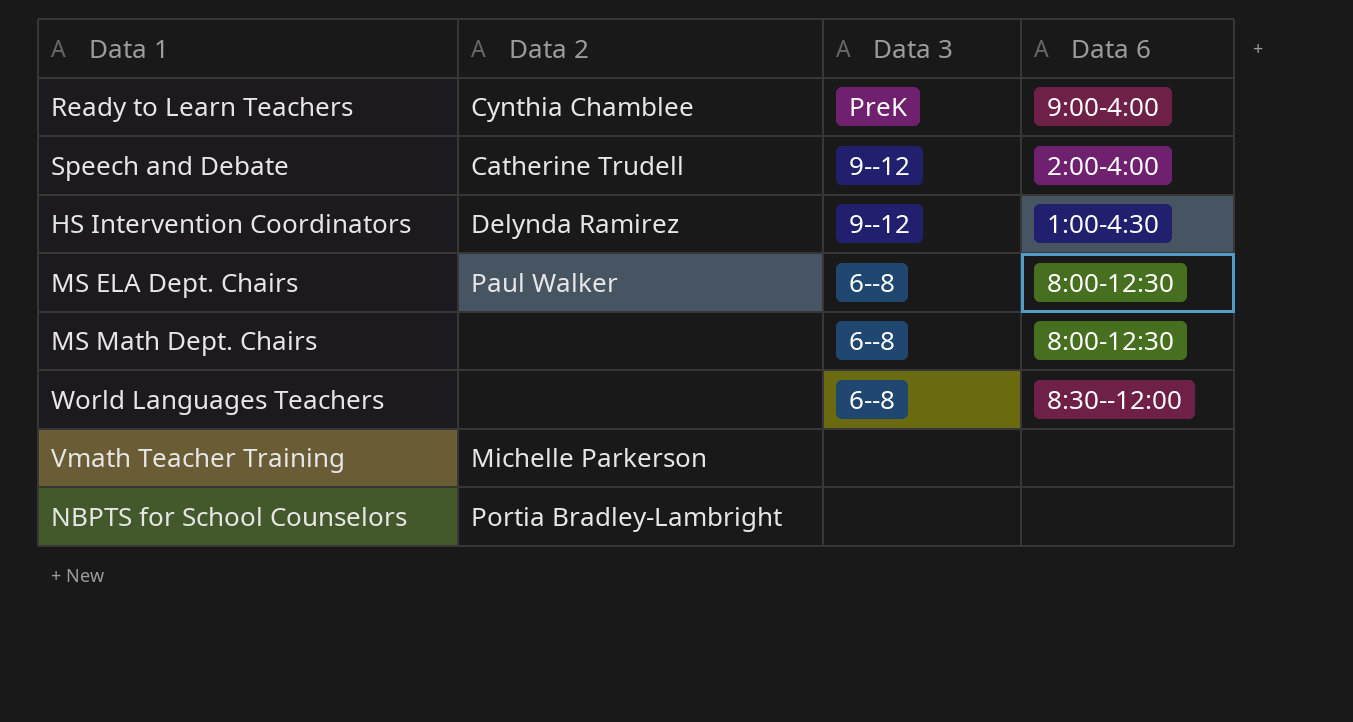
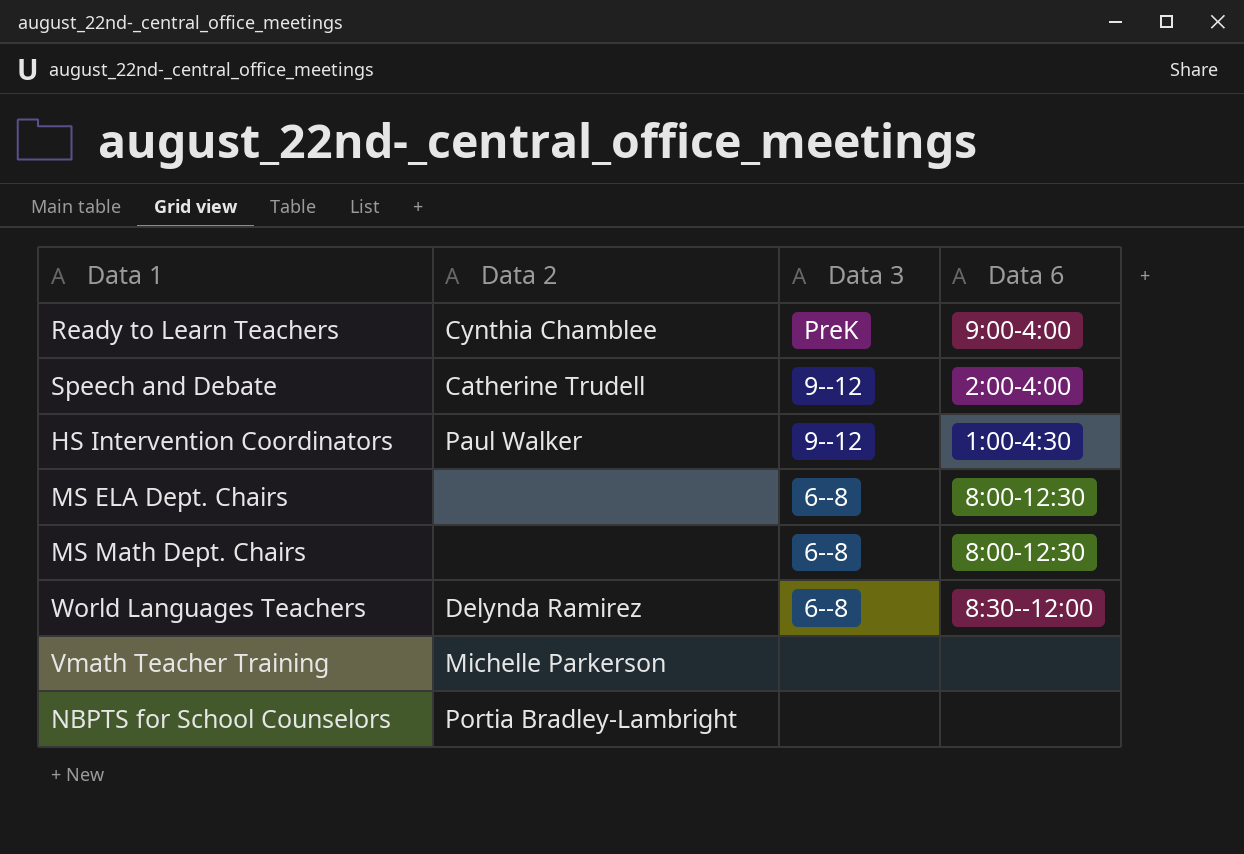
HS Intervention Coordinators | Data 2: Delynda Ramirez -> Paul Walker
MS ELA Dept. Chairs | Data 2: Paul Walker -> none
World Languages Teachers | Data 2: none -> Delynda Ramirez

